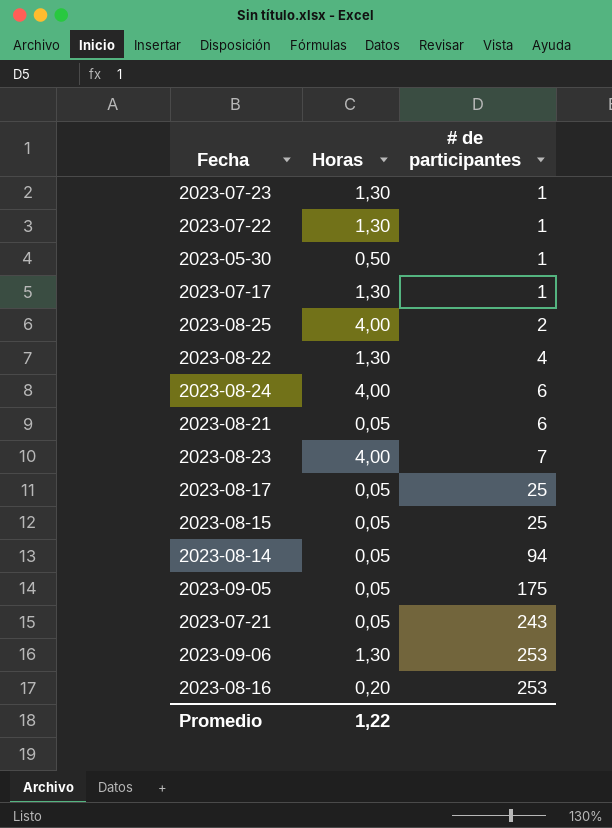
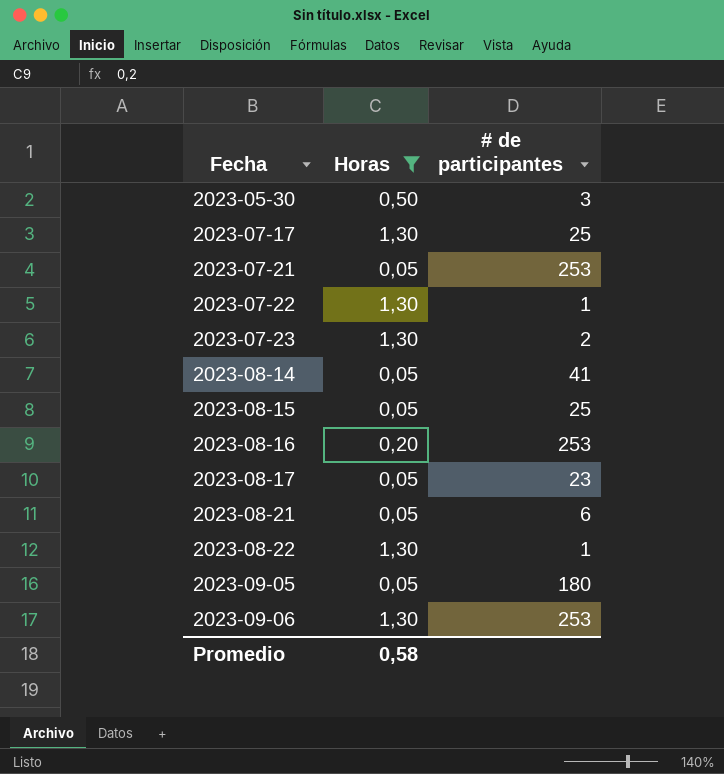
filter: none -> Horas != 4,00
row order: # de participantes ascending -> Fecha ascending
2023-05-30 | # de participantes: 1 -> 3
2023-07-17 | # de participantes: 1 -> 25
2023-07-21 | # de participantes: 243 -> 253
2023-07-23 | # de participantes: 1 -> 2
2023-08-14 | # de participantes: 94 -> 41
2023-08-17 | # de participantes: 25 -> 23
2023-08-22 | # de participantes: 4 -> 1
2023-09-05 | # de participantes: 175 -> 180
Promedio | Horas: 1,22 -> 0,58

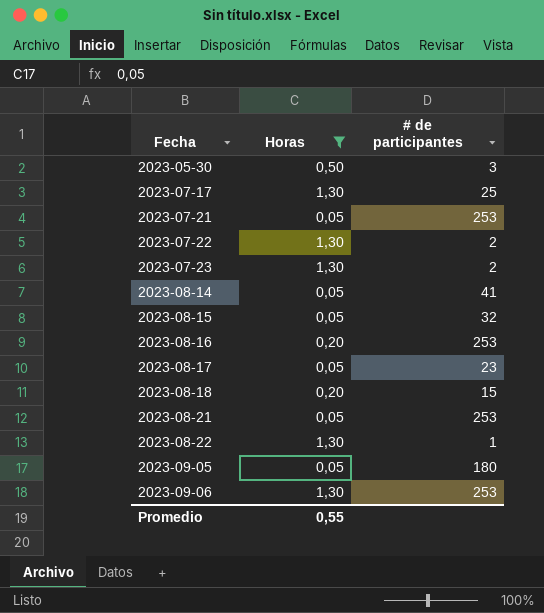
2023-07-22 | # de participantes: 1 -> 2
2023-08-15 | # de participantes: 25 -> 32
row 2023-08-18: none -> 0,20 | 15
2023-08-21 | # de participantes: 6 -> 253
Promedio | Horas: 0,58 -> 0,55

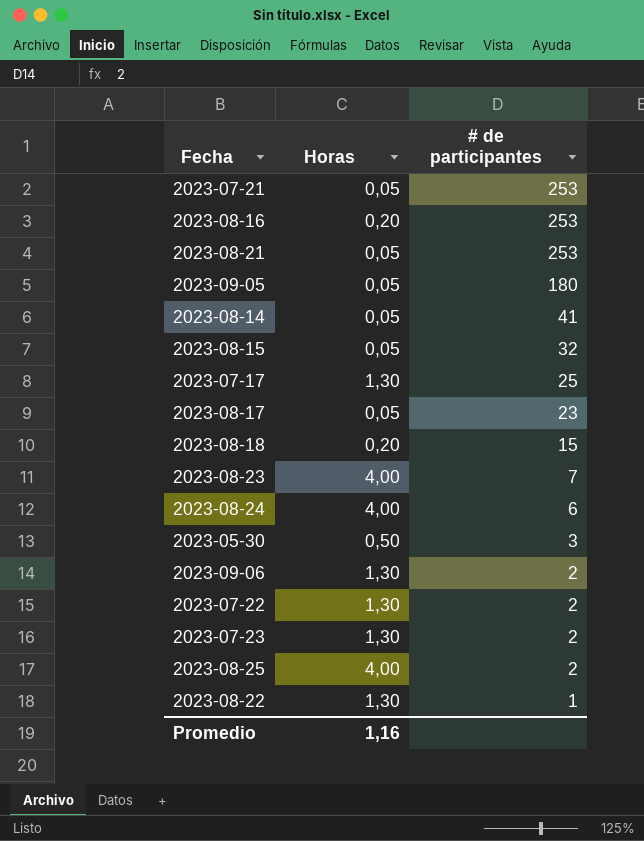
filter: Horas != 4,00 -> none
row order: Fecha ascending -> # de participantes descending
2023-09-06 | # de participantes: 253 -> 2
Promedio | Horas: 0,55 -> 1,16

